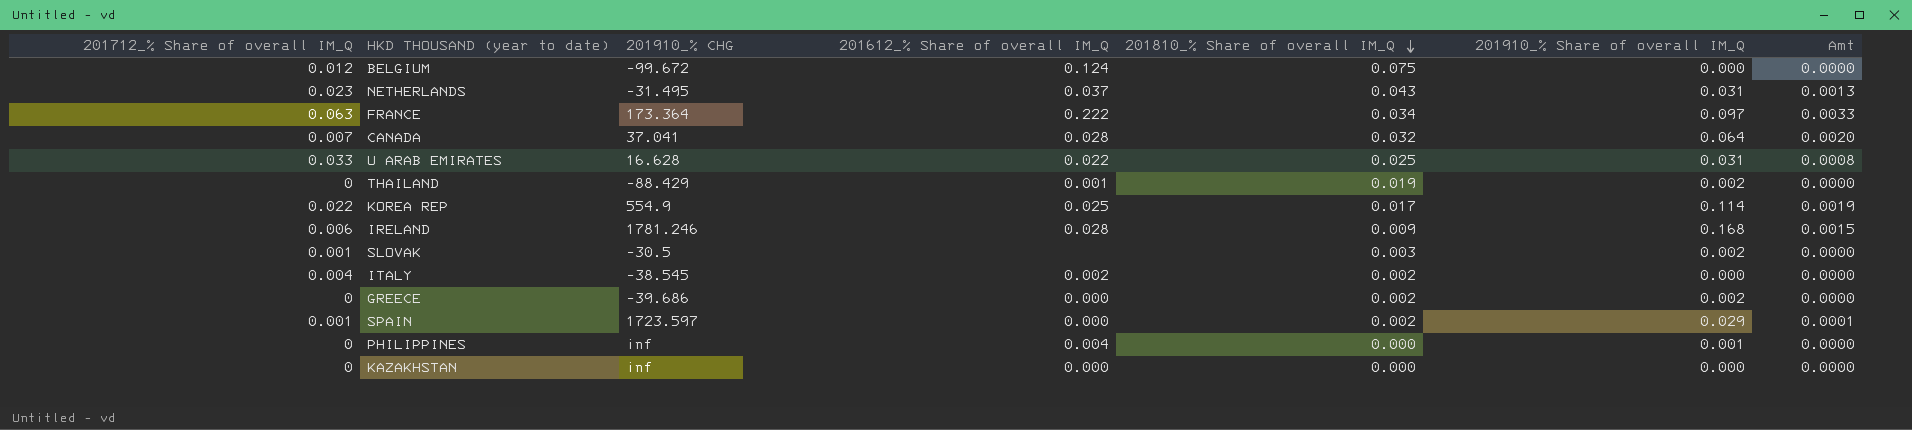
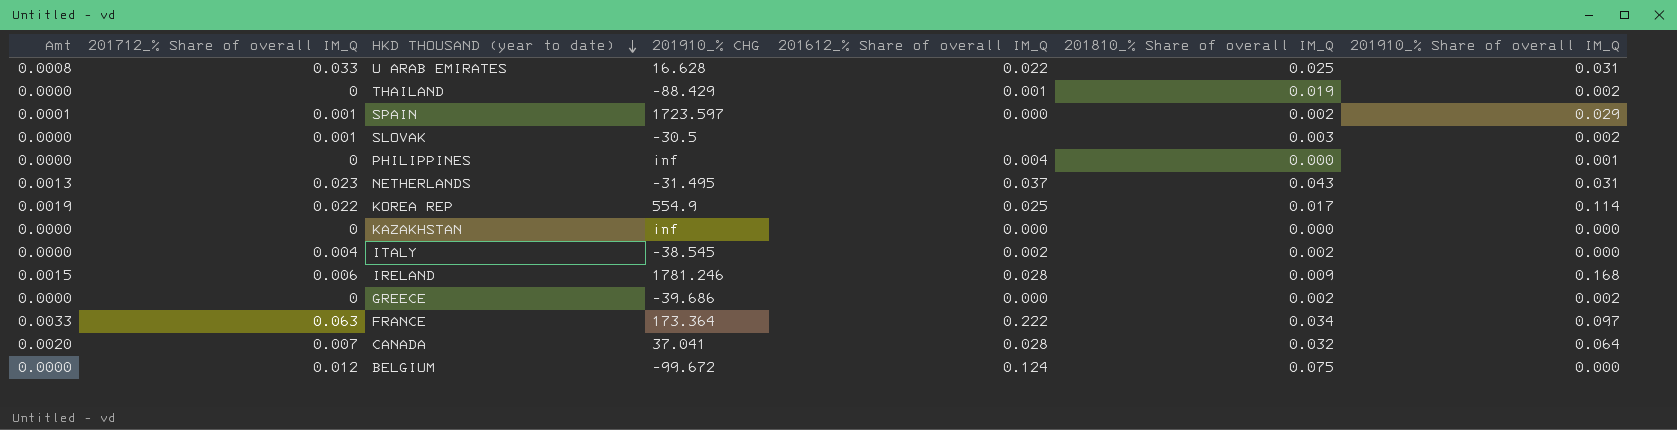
row order: 201810_% Share of overall IM_Q descending -> HKD THOUSAND (year to date) descending
column Amt | position: 7 -> 1

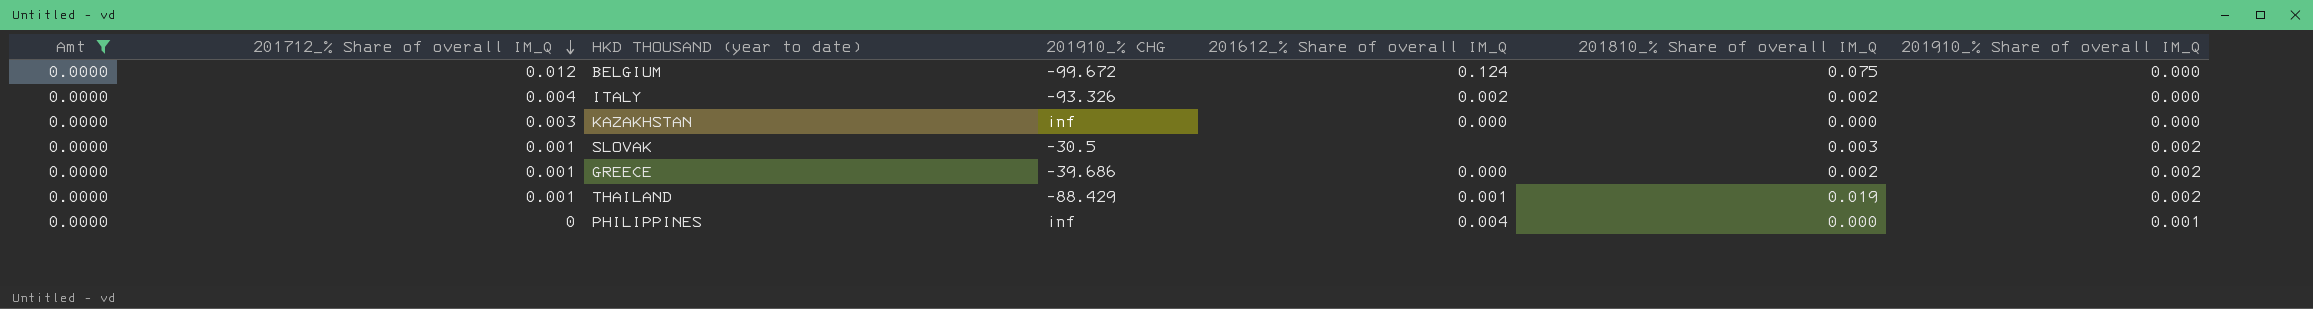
filter: none -> Amt = 0.0000
row order: HKD THOUSAND (year to date) descending -> 201712_% Share of overall IM_Q descending
ITALY | 201910_% CHG: -38.545 -> -93.326
KAZAKHSTAN | 201712_% Share of overall IM_Q: 0 -> 0.003
GREECE | 201712_% Share of overall IM_Q: 0 -> 0.001
THAILAND | 201712_% Share of overall IM_Q: 0 -> 0.001

